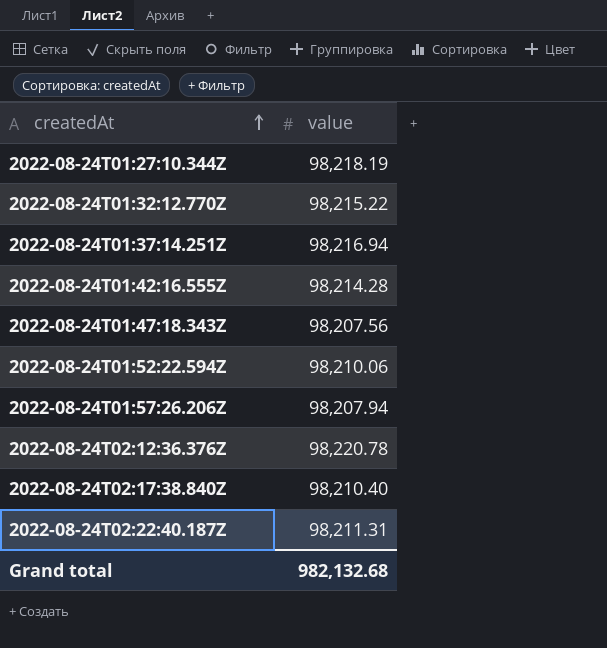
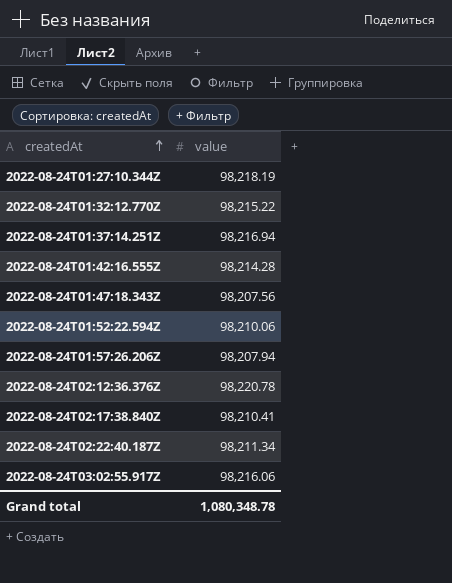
2022-08-24T02:17:38.840Z | value: 98,210.40 -> 98,210.41
2022-08-24T02:22:40.187Z | value: 98,211.31 -> 98,211.34
row 2022-08-24T03:02:55.917Z: none -> 98,216.06
Grand total | value: 982,132.68 -> 1,080,348.78

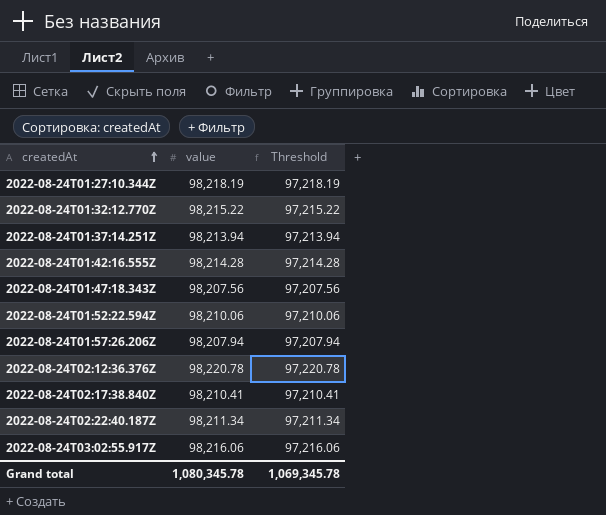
column Threshold | formula: none -> [value] - 1000
2022-08-24T01:37:14.251Z | value: 98,216.94 -> 98,213.94
Grand total | value: 1,080,348.78 -> 1,080,345.78

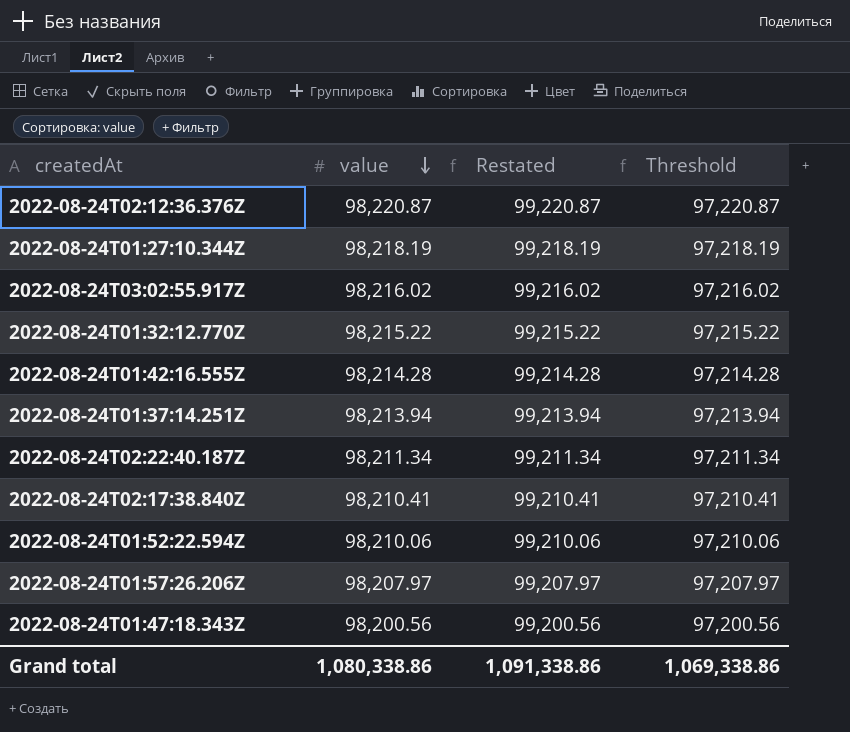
row order: createdAt ascending -> value descending
column Restated | formula: none -> [value] + 1000
2022-08-24T02:12:36.376Z | value: 98,220.78 -> 98,220.87
2022-08-24T02:12:36.376Z | Threshold: 97,220.78 -> 97,220.87
2022-08-24T03:02:55.917Z | value: 98,216.06 -> 98,216.02
2022-08-24T03:02:55.917Z | Threshold: 97,216.06 -> 97,216.02
2022-08-24T01:57:26.206Z | value: 98,207.94 -> 98,207.97
2022-08-24T01:57:26.206Z | Threshold: 97,207.94 -> 97,207.97
2022-08-24T01:47:18.343Z | value: 98,207.56 -> 98,200.56
2022-08-24T01:47:18.343Z | Threshold: 97,207.56 -> 97,200.56
Grand total | value: 1,080,345.78 -> 1,080,338.86
Grand total | Threshold: 1,069,345.78 -> 1,069,338.86

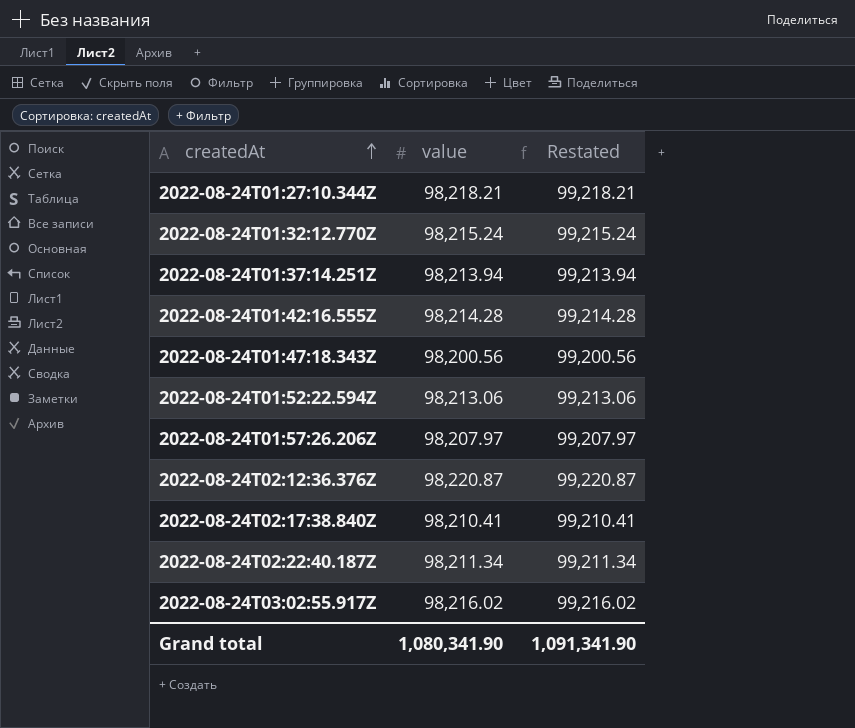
row order: value descending -> createdAt ascending
column Threshold | formula: [value] - 1000 -> none
2022-08-24T01:27:10.344Z | value: 98,218.19 -> 98,218.21
2022-08-24T01:27:10.344Z | Restated: 99,218.19 -> 99,218.21
2022-08-24T01:32:12.770Z | value: 98,215.22 -> 98,215.24
2022-08-24T01:32:12.770Z | Restated: 99,215.22 -> 99,215.24
2022-08-24T01:52:22.594Z | value: 98,210.06 -> 98,213.06
2022-08-24T01:52:22.594Z | Restated: 99,210.06 -> 99,213.06
Grand total | value: 1,080,338.86 -> 1,080,341.90
Grand total | Restated: 1,091,338.86 -> 1,091,341.90

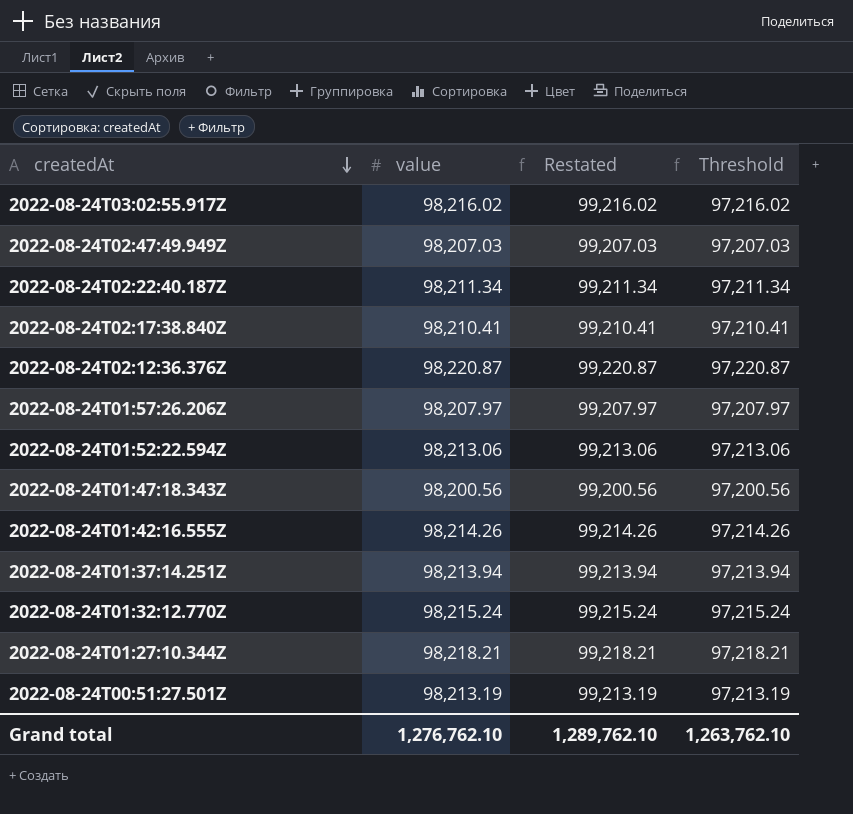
row order: createdAt ascending -> createdAt descending
column Threshold | formula: none -> [value] - 1000
row 2022-08-24T02:47:49.949Z: none -> 98,207.03 | 99,207.03 | 97,207.03
2022-08-24T01:42:16.555Z | value: 98,214.28 -> 98,214.26
2022-08-24T01:42:16.555Z | Restated: 99,214.28 -> 99,214.26
row 2022-08-24T00:51:27.501Z: none -> 98,213.19 | 99,213.19 | 97,213.19
Grand total | value: 1,080,341.90 -> 1,276,762.10
Grand total | Restated: 1,091,341.90 -> 1,289,762.10

